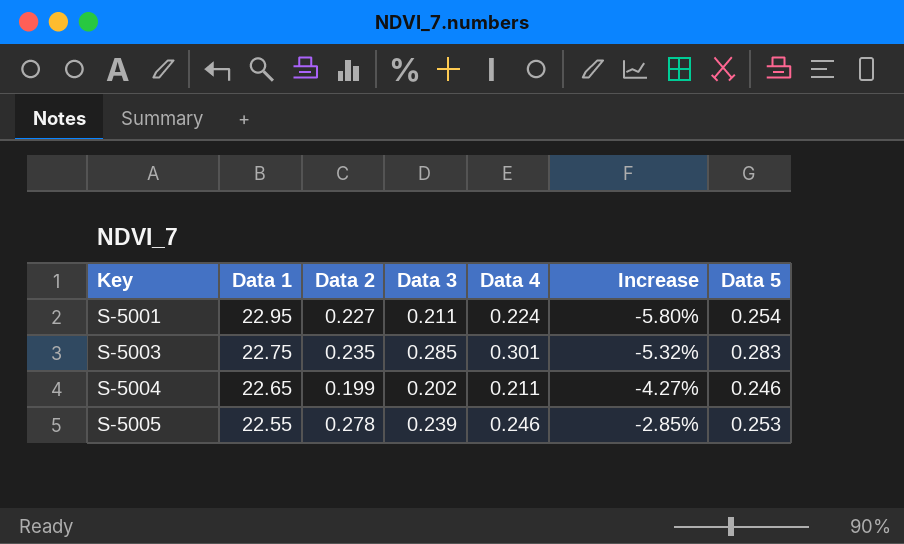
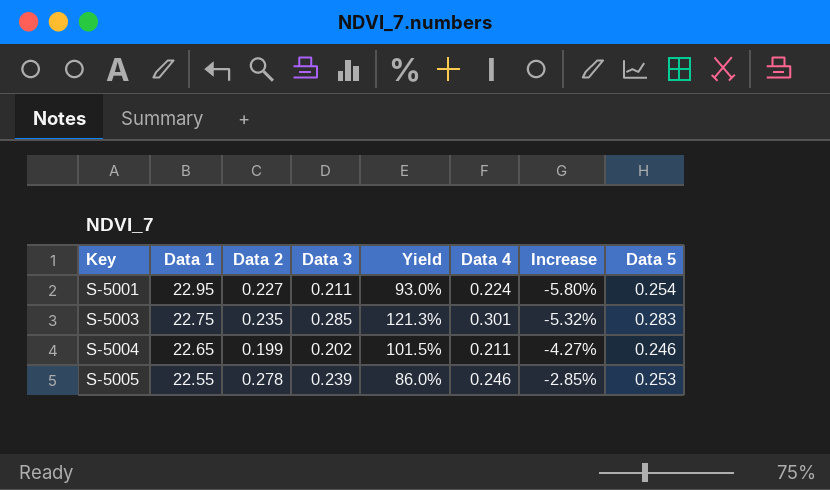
column Yield | formula: none -> [Data 3] / [Data 2]

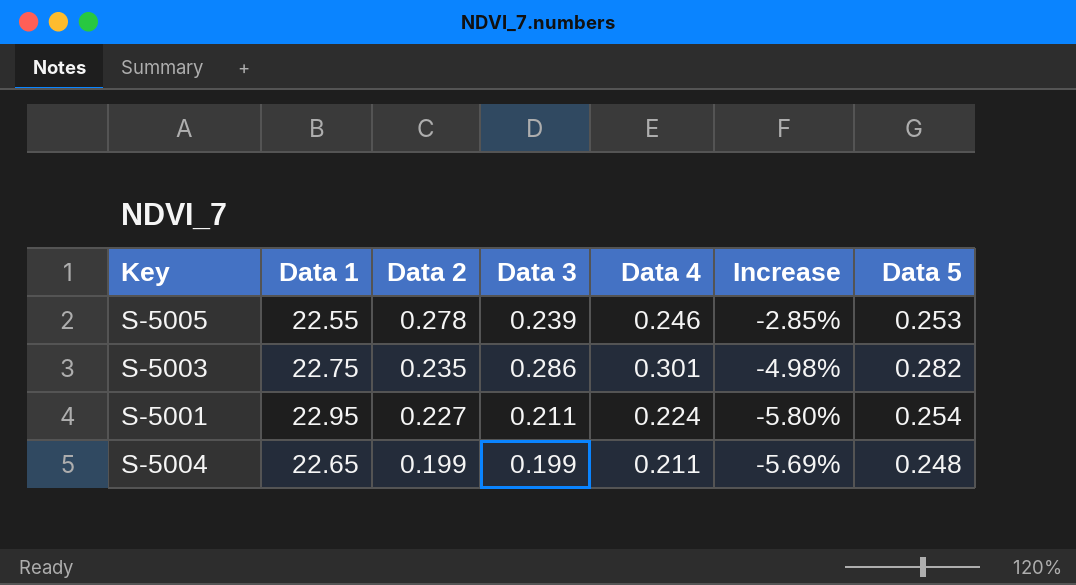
row order: Key ascending -> Data 2 descending
column Yield | formula: [Data 3] / [Data 2] -> none
S-5003 | Data 3: 0.285 -> 0.286
S-5003 | Increase: -5.32% -> -4.98%
S-5003 | Data 5: 0.283 -> 0.282
S-5004 | Data 3: 0.202 -> 0.199
S-5004 | Increase: -4.27% -> -5.69%
S-5004 | Data 5: 0.246 -> 0.248

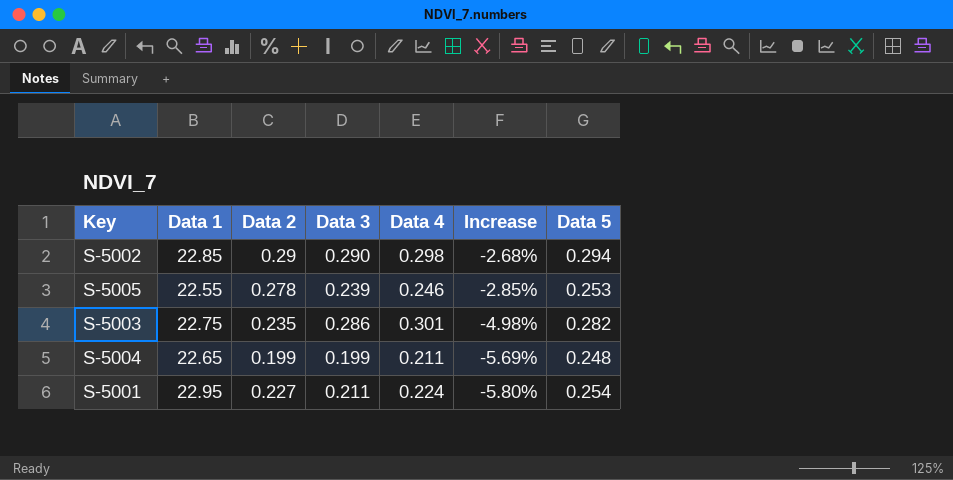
row order: Data 2 descending -> Increase descending
row S-5002: none -> 22.85 | 0.29 | 0.290 | 0.298 | -2.68% | 0.294

